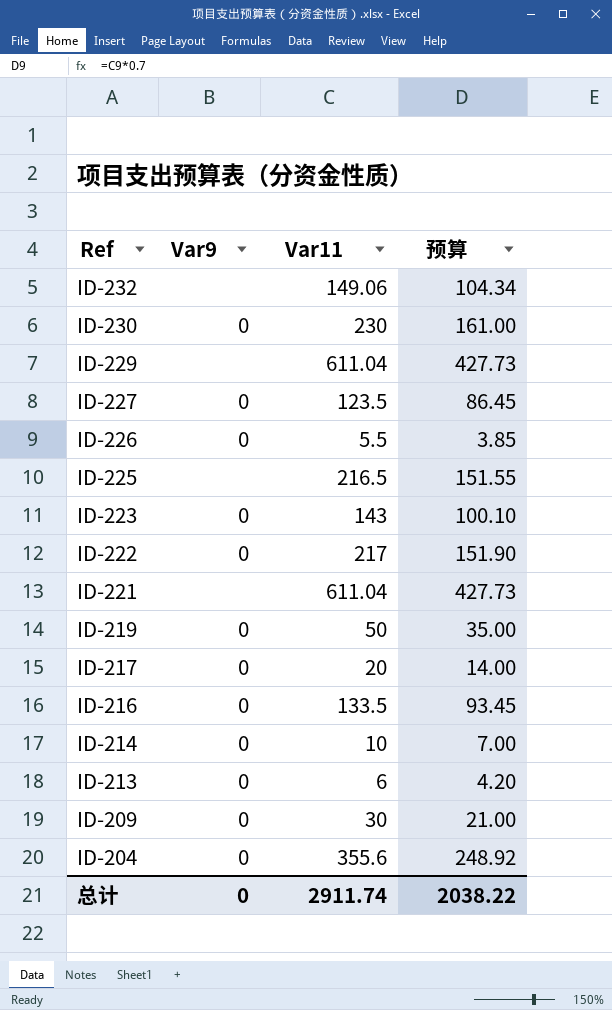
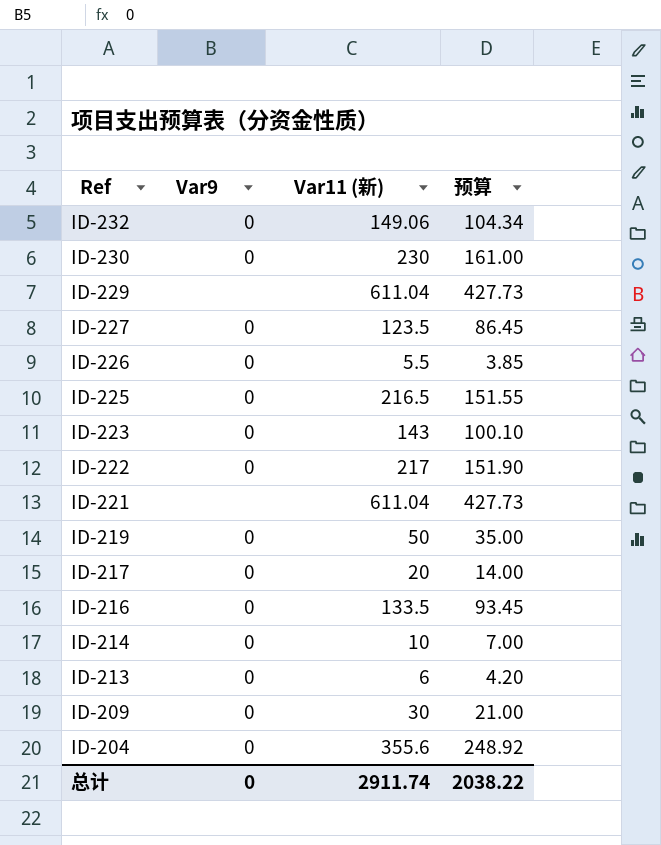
column name: Var11 -> Var11 (新)
ID-232 | Var9: none -> 0
ID-225 | Var9: none -> 0

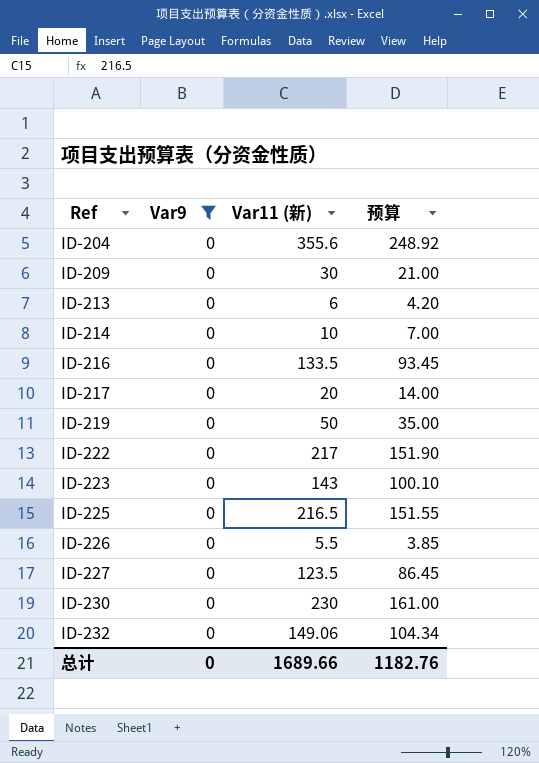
filter: none -> Var9 = 0
row order: Ref descending -> Ref ascending
总计 | Var11 (新): 2911.74 -> 1689.66
总计 | 预算: 2038.22 -> 1182.76

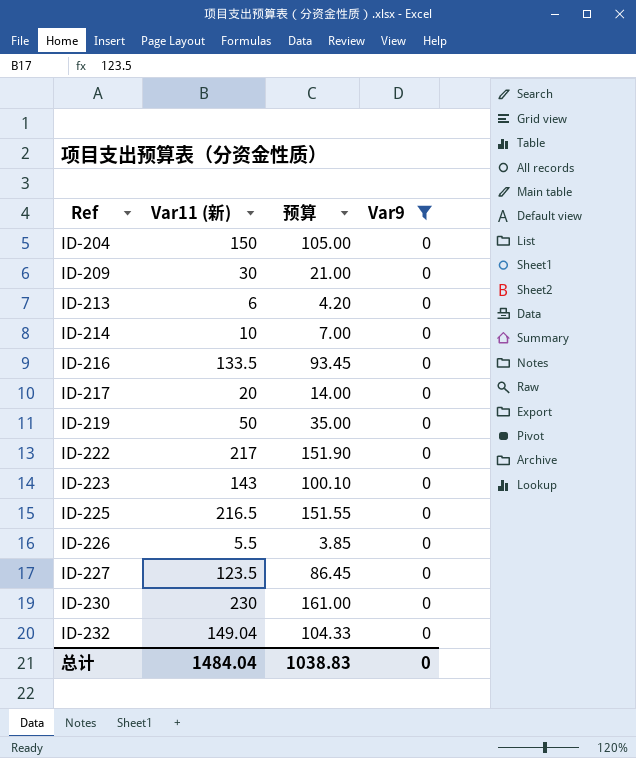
column Var9 | position: 2 -> 4
ID-204 | Var11 (新): 355.6 -> 150
ID-204 | 预算: 248.92 -> 105.00
ID-232 | Var11 (新): 149.06 -> 149.04
ID-232 | 预算: 104.34 -> 104.33
总计 | Var11 (新): 1689.66 -> 1484.04
总计 | 预算: 1182.76 -> 1038.83

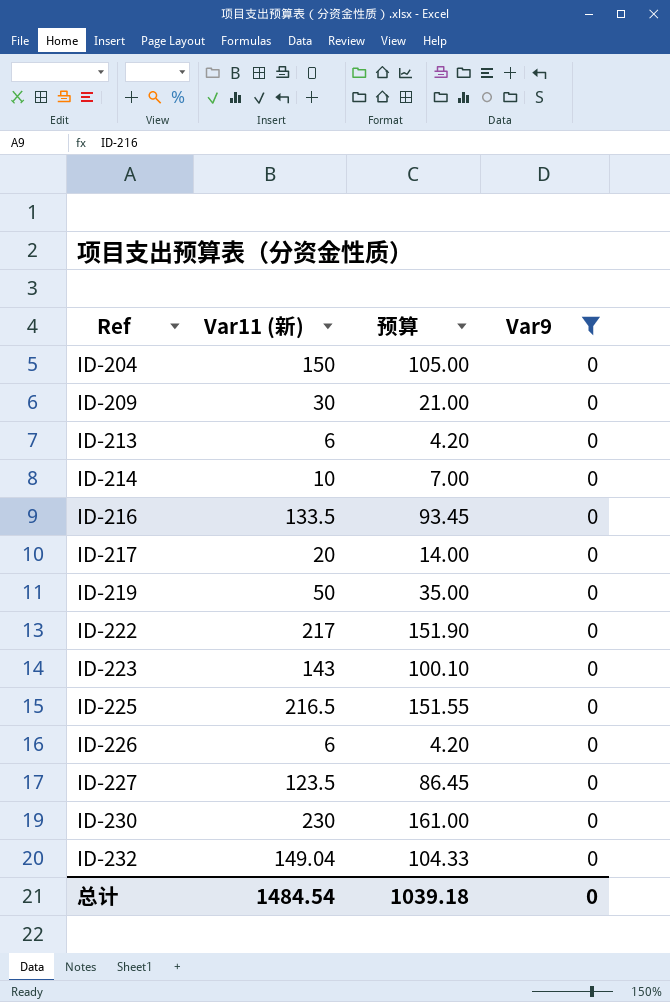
ID-226 | Var11 (新): 5.5 -> 6
ID-226 | 预算: 3.85 -> 4.20
总计 | Var11 (新): 1484.04 -> 1484.54
总计 | 预算: 1038.83 -> 1039.18

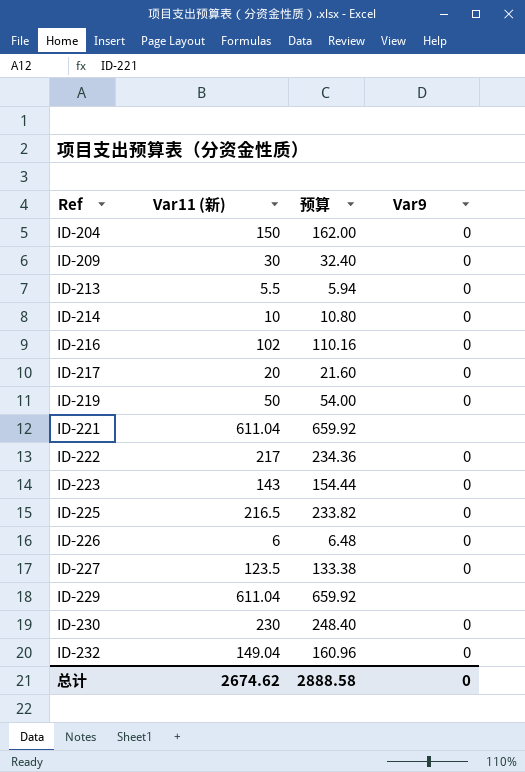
filter: Var9 = 0 -> none
column 预算 | formula: [Var11 (新)] * 0.7 -> [Var11 (新)] * 1.08
ID-213 | Var11 (新): 6 -> 5.5
ID-216 | Var11 (新): 133.5 -> 102
总计 | Var11 (新): 1484.54 -> 2674.62
总计 | 预算: 1039.18 -> 2888.58

